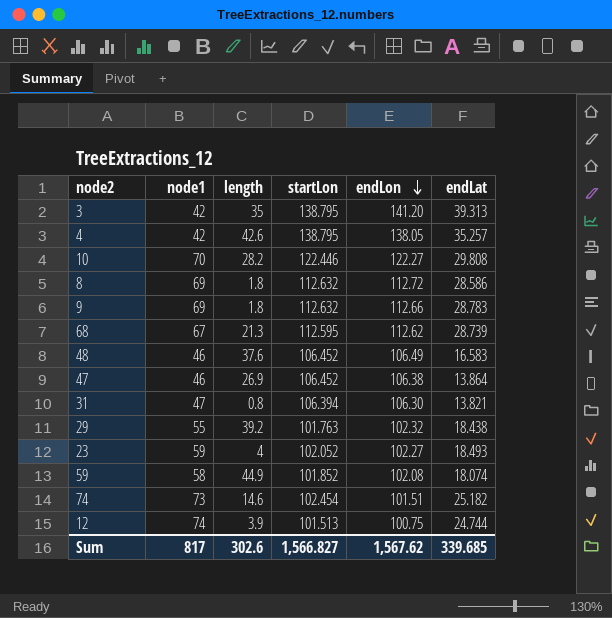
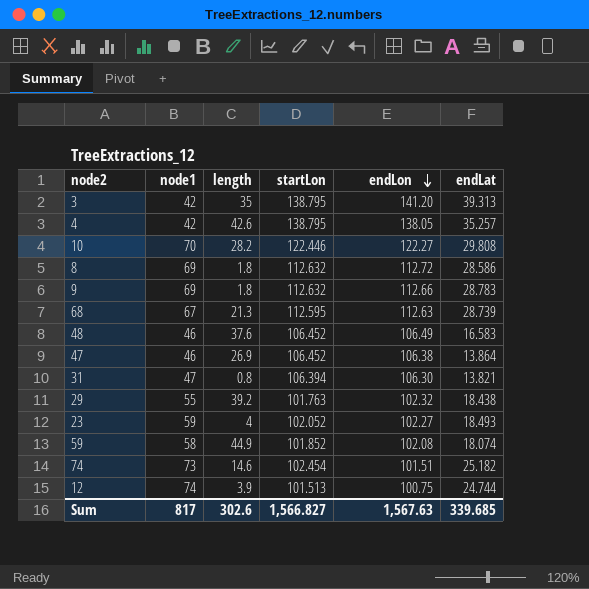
68 | endLon: 112.62 -> 112.63
Sum | endLon: 1,567.62 -> 1,567.63

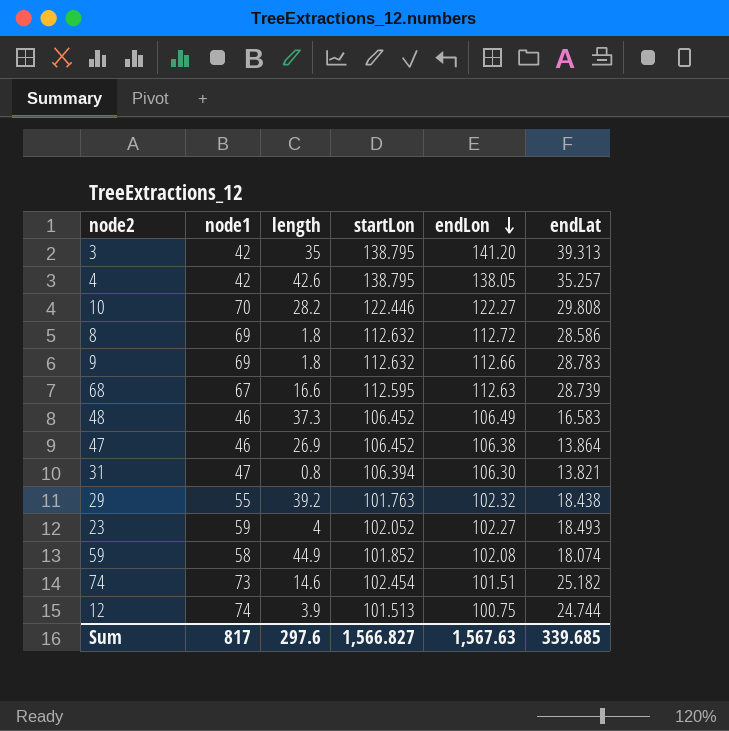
68 | length: 21.3 -> 16.6
48 | length: 37.6 -> 37.3
Sum | length: 302.6 -> 297.6

